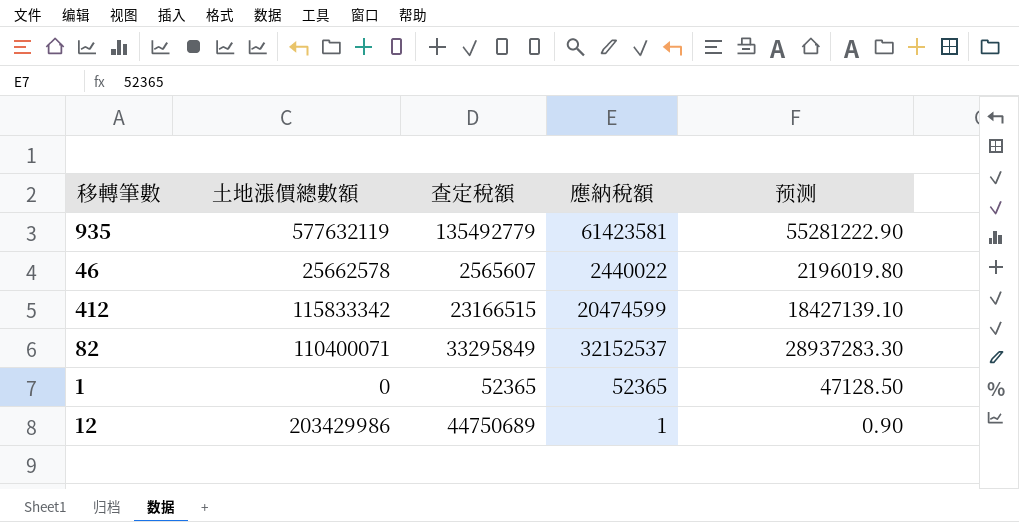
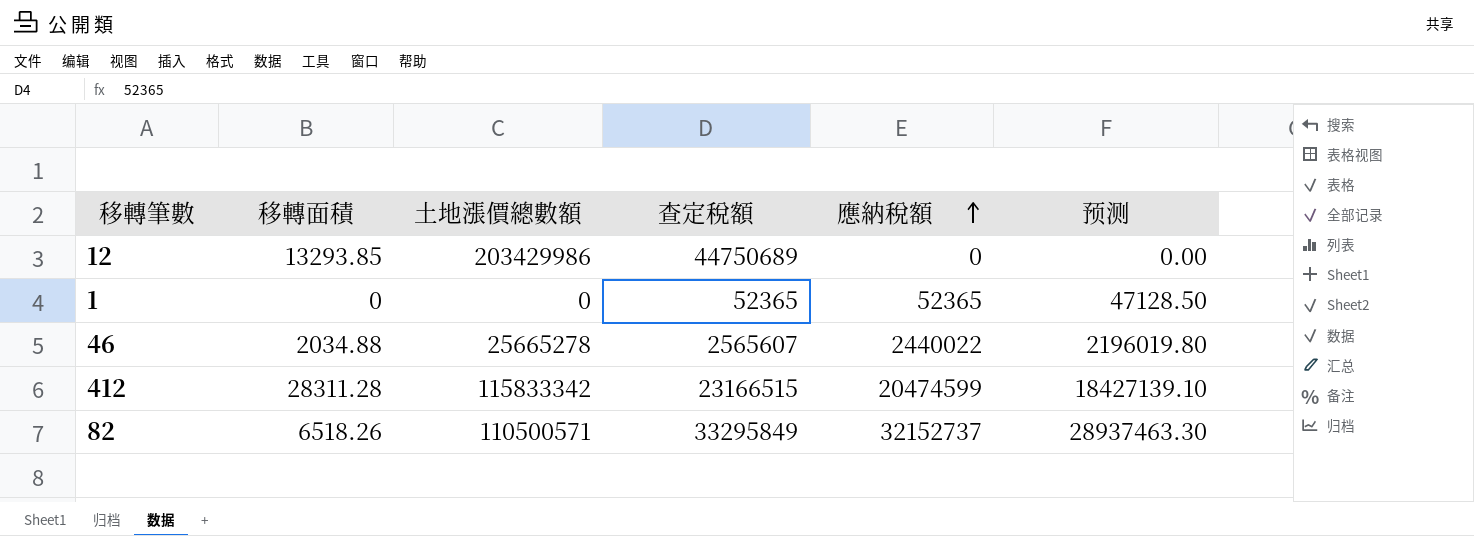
row order: none -> 應納稅額 ascending
column 移轉面積 | position: none -> 2
row 935: 577632119 | 135492779 | 61423581 | 55281222.90 -> none
12 | 應納稅額: 1 -> 0
12 | 预测: 0.90 -> 0.00
46 | 土地漲價總數額: 25662578 -> 25665278
82 | 土地漲價總數額: 110400071 -> 110500571
82 | 應納稅額: 32152537 -> 32152737
82 | 预测: 28937283.30 -> 28937463.30

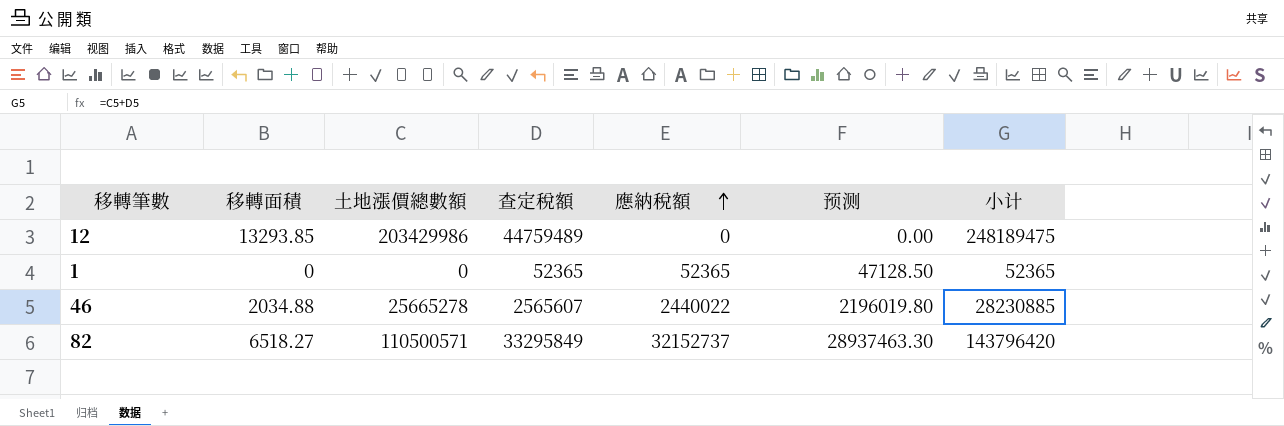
column 小计 | formula: none -> [土地漲價總數額] + [查定稅額]
row 412: 28311.28 | 115833342 | 23166515 | 20474599 | 18427139.10 -> none
12 | 查定稅額: 44750689 -> 44759489
82 | 移轉面積: 6518.26 -> 6518.27

